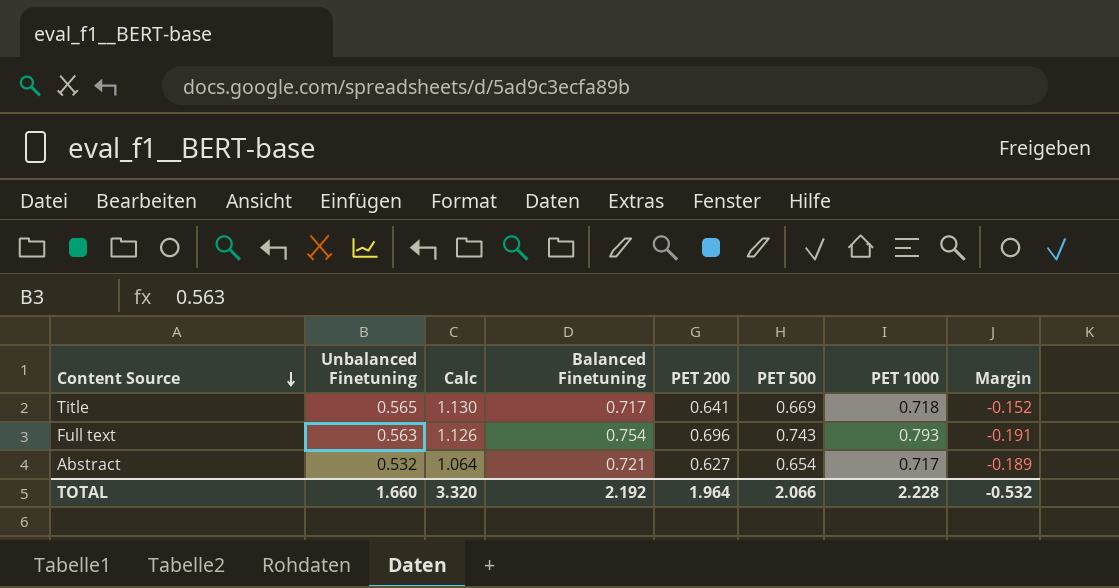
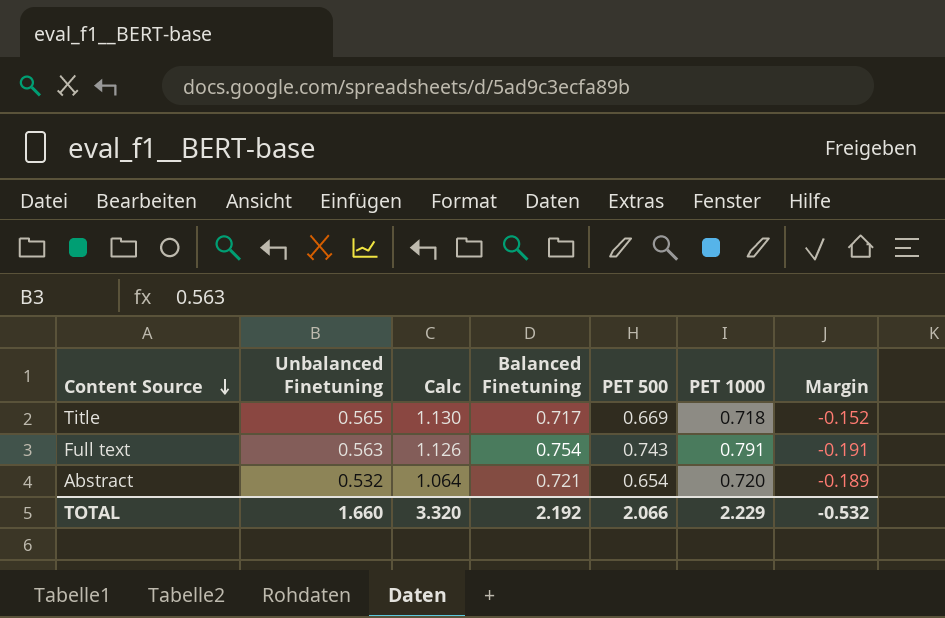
column PET 200 | position: 5 -> none
Full text | PET 1000: 0.793 -> 0.791
Abstract | PET 1000: 0.717 -> 0.720
TOTAL | PET 1000: 2.228 -> 2.229

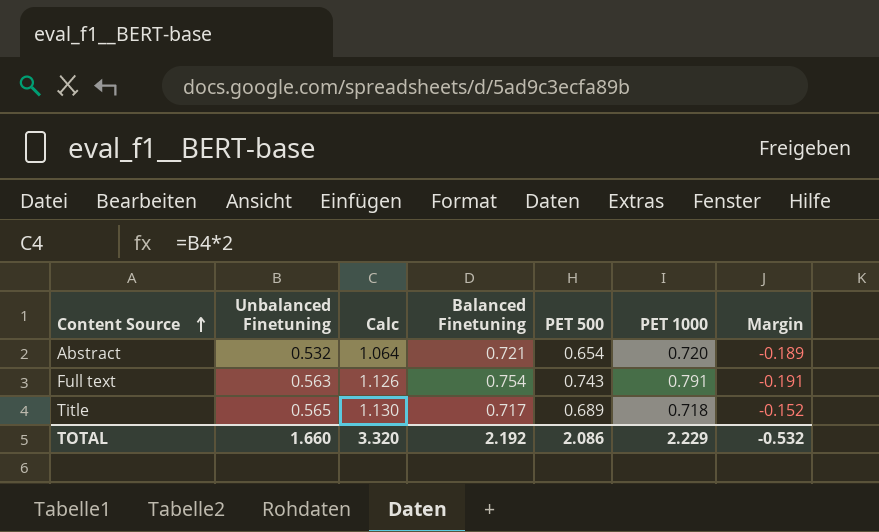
row order: Content Source descending -> Content Source ascending
Title | PET 500: 0.669 -> 0.689
TOTAL | PET 500: 2.066 -> 2.086

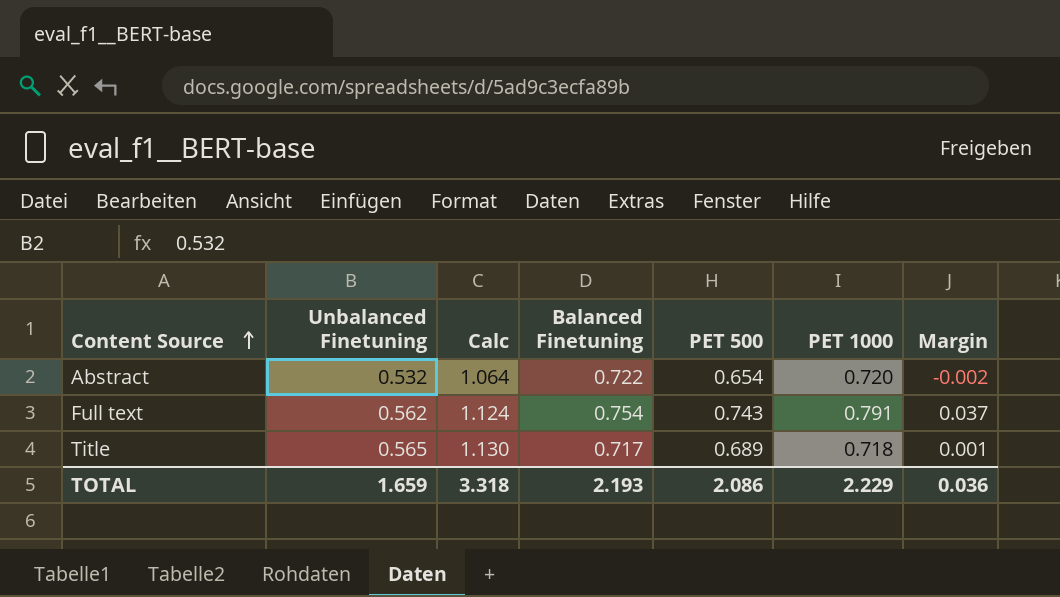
column Margin | formula: [Unbalanced Finetuning] - [Balanced Finetuning] -> [PET 1000] - [Balanced Finetuning]
Abstract | Balanced Finetuning: 0.721 -> 0.722
Full text | Unbalanced Finetuning: 0.563 -> 0.562
Full text | Calc: 1.126 -> 1.124
TOTAL | Unbalanced Finetuning: 1.660 -> 1.659
TOTAL | Calc: 3.320 -> 3.318
TOTAL | Balanced Finetuning: 2.192 -> 2.193
TOTAL | Margin: -0.532 -> 0.036

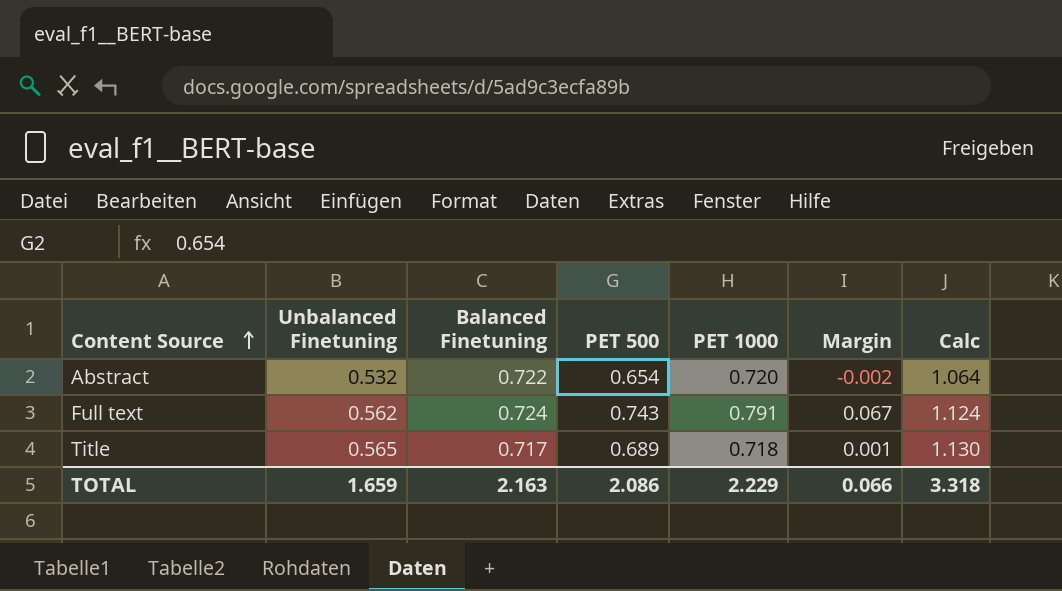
column Calc | position: 3 -> 7
Full text | Balanced Finetuning: 0.754 -> 0.724
Full text | Margin: 0.037 -> 0.067
TOTAL | Balanced Finetuning: 2.193 -> 2.163
TOTAL | Margin: 0.036 -> 0.066

